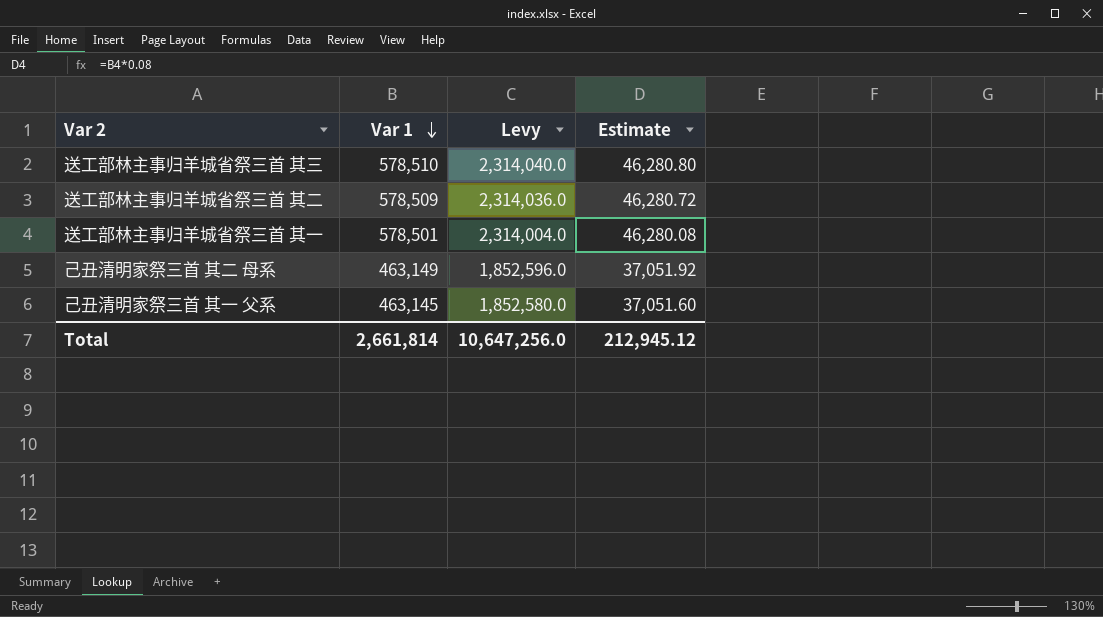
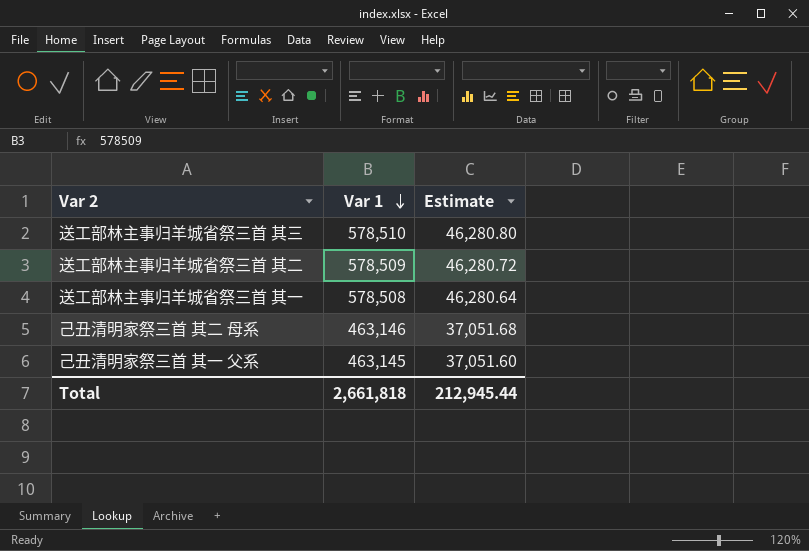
column Levy | formula: [Var 1] * 4 -> none
送工部林主事归羊城省祭三首 其一 | Var 1: 578,501 -> 578,508
送工部林主事归羊城省祭三首 其一 | Estimate: 46,280.08 -> 46,280.64
己丑清明家祭三首 其二 母系 | Var 1: 463,149 -> 463,146
己丑清明家祭三首 其二 母系 | Estimate: 37,051.92 -> 37,051.68
Total | Var 1: 2,661,814 -> 2,661,818
Total | Estimate: 212,945.12 -> 212,945.44

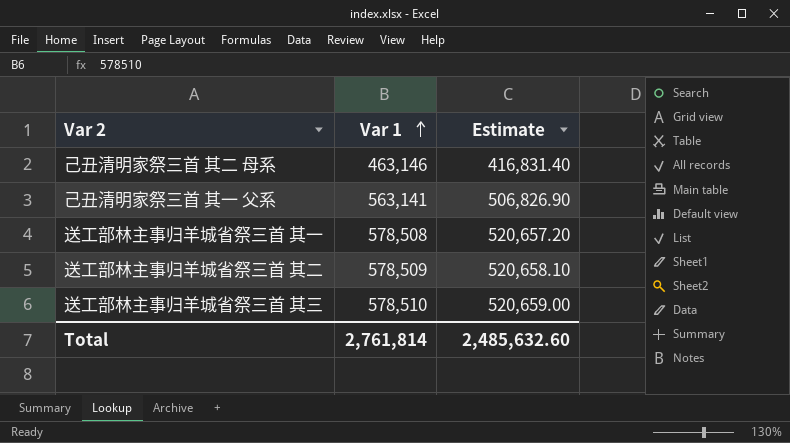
row order: Var 1 descending -> Var 1 ascending
column Estimate | formula: [Var 1] * 0.08 -> [Var 1] * 0.9
己丑清明家祭三首 其一 父系 | Var 1: 463,145 -> 563,141
Total | Var 1: 2,661,818 -> 2,761,814
Total | Estimate: 212,945.44 -> 2,485,632.60

